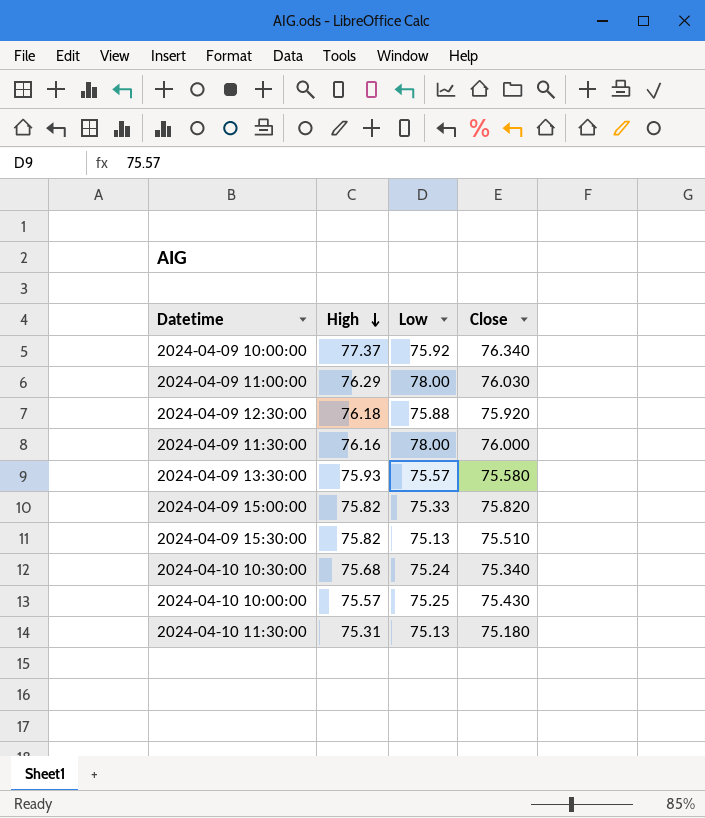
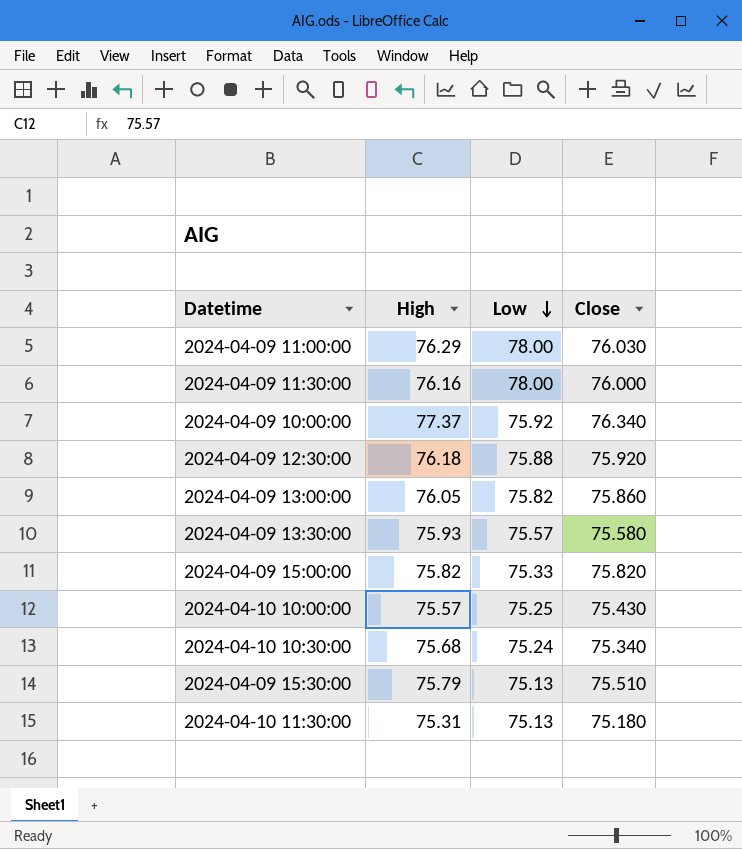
row order: High descending -> Low descending
row 2024-04-09 13:00:00: none -> 76.05 | 75.82 | 75.860
2024-04-09 15:30:00 | High: 75.82 -> 75.79

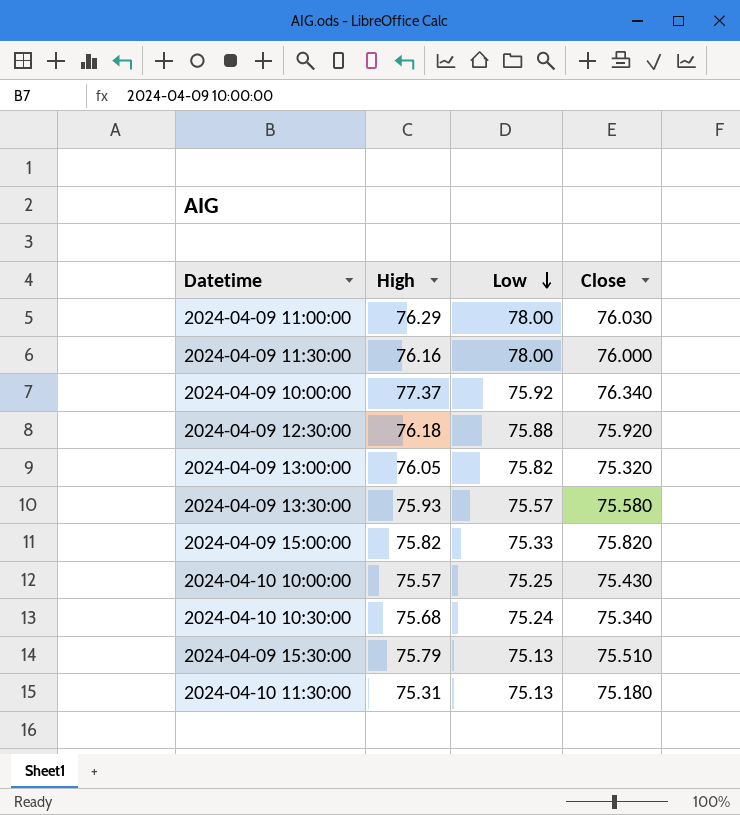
2024-04-09 13:00:00 | Close: 75.860 -> 75.320

